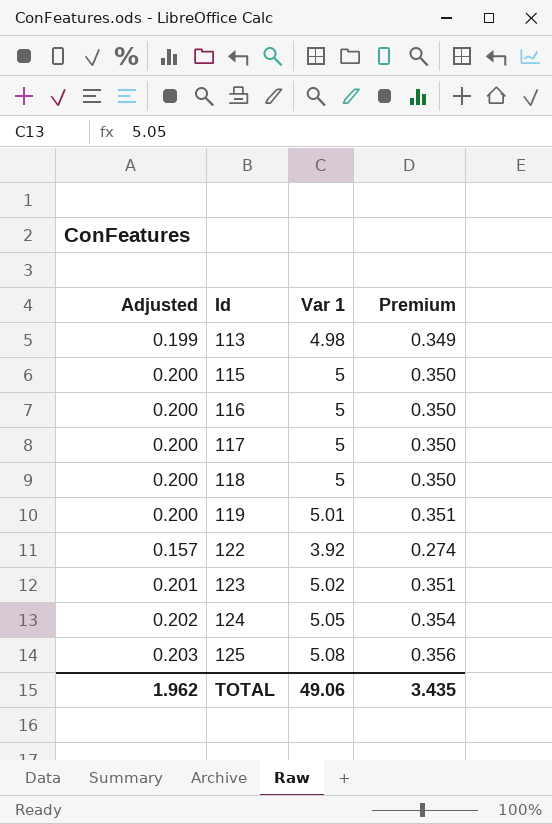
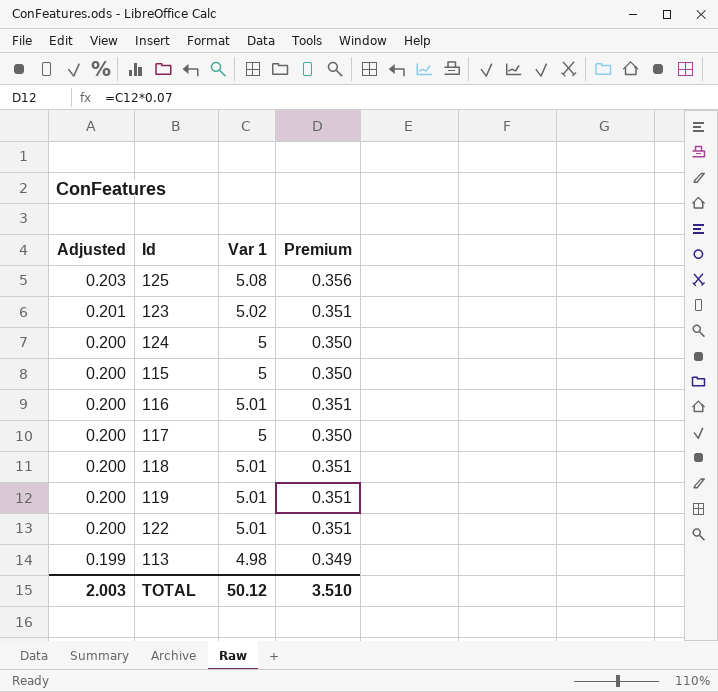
row order: Id ascending -> Adjusted descending
124 | Adjusted: 0.202 -> 0.200
124 | Var 1: 5.05 -> 5
124 | Premium: 0.354 -> 0.350
116 | Var 1: 5 -> 5.01
116 | Premium: 0.350 -> 0.351
118 | Var 1: 5 -> 5.01
118 | Premium: 0.350 -> 0.351
122 | Adjusted: 0.157 -> 0.200
122 | Var 1: 3.92 -> 5.01
122 | Premium: 0.274 -> 0.351
TOTAL | Adjusted: 1.962 -> 2.003
TOTAL | Var 1: 49.06 -> 50.12
TOTAL | Premium: 3.435 -> 3.510

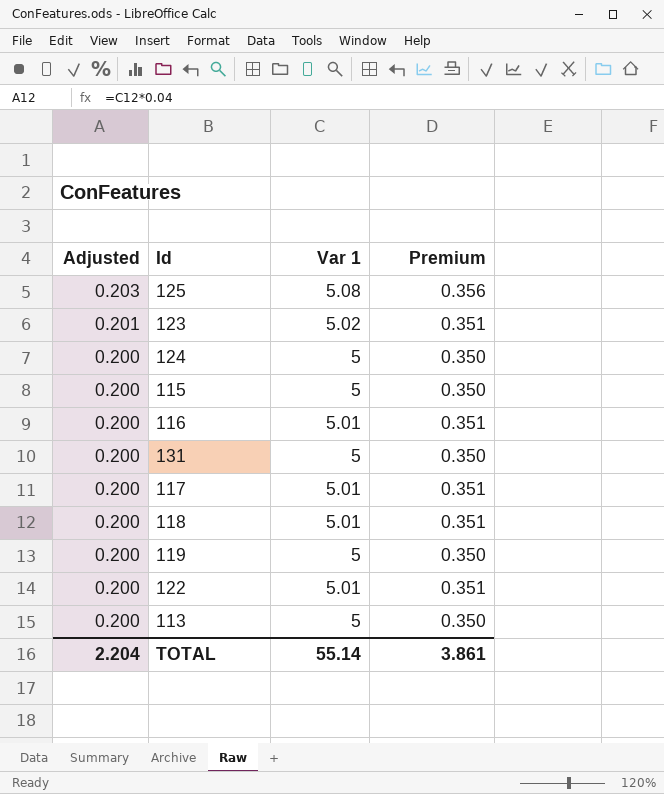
row 131: none -> 0.200 | 5 | 0.350
117 | Var 1: 5 -> 5.01
117 | Premium: 0.350 -> 0.351
119 | Var 1: 5.01 -> 5
119 | Premium: 0.351 -> 0.350
113 | Adjusted: 0.199 -> 0.200
113 | Var 1: 4.98 -> 5
113 | Premium: 0.349 -> 0.350
TOTAL | Adjusted: 2.003 -> 2.204
TOTAL | Var 1: 50.12 -> 55.14
TOTAL | Premium: 3.510 -> 3.861

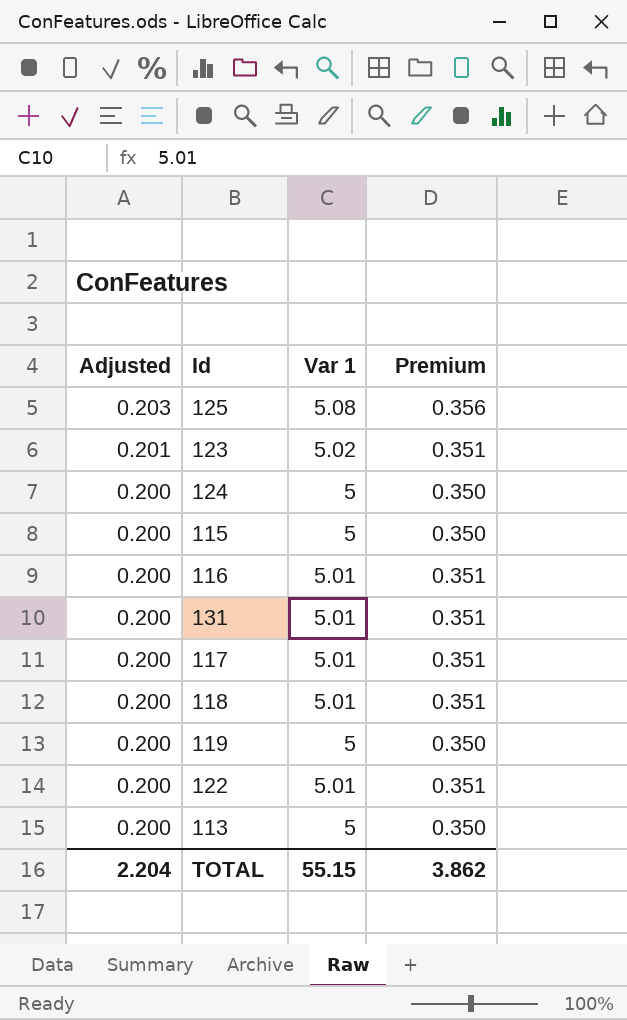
131 | Var 1: 5 -> 5.01
131 | Premium: 0.350 -> 0.351
TOTAL | Var 1: 55.14 -> 55.15
TOTAL | Premium: 3.861 -> 3.862

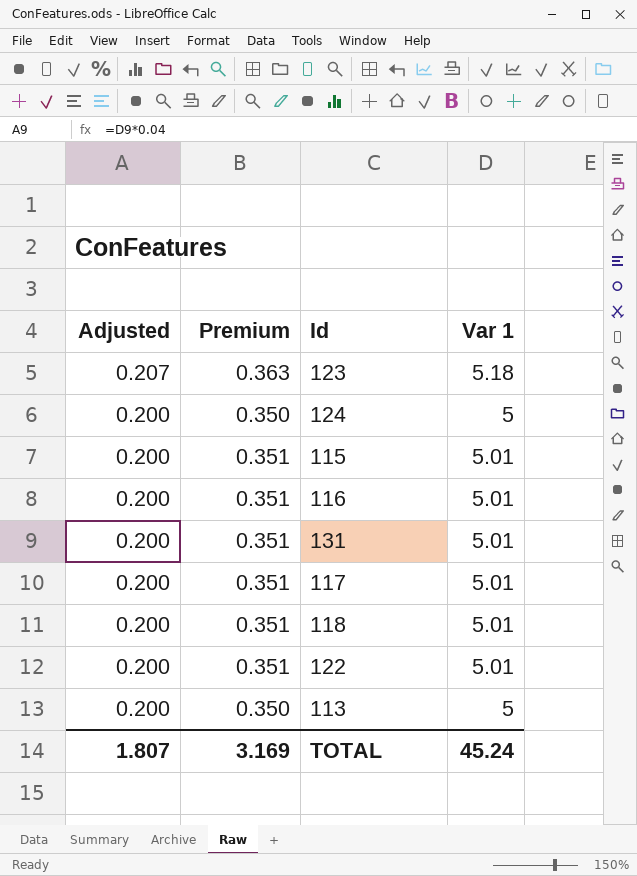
column Premium | position: 4 -> 2
row 125: 0.203 | 5.08 | 0.356 -> none
row 119: 0.200 | 5 | 0.350 -> none
123 | Adjusted: 0.201 -> 0.207
123 | Premium: 0.351 -> 0.363
123 | Var 1: 5.02 -> 5.18
115 | Premium: 0.350 -> 0.351
115 | Var 1: 5 -> 5.01
TOTAL | Adjusted: 2.204 -> 1.807
TOTAL | Premium: 3.862 -> 3.169
TOTAL | Var 1: 55.15 -> 45.24

